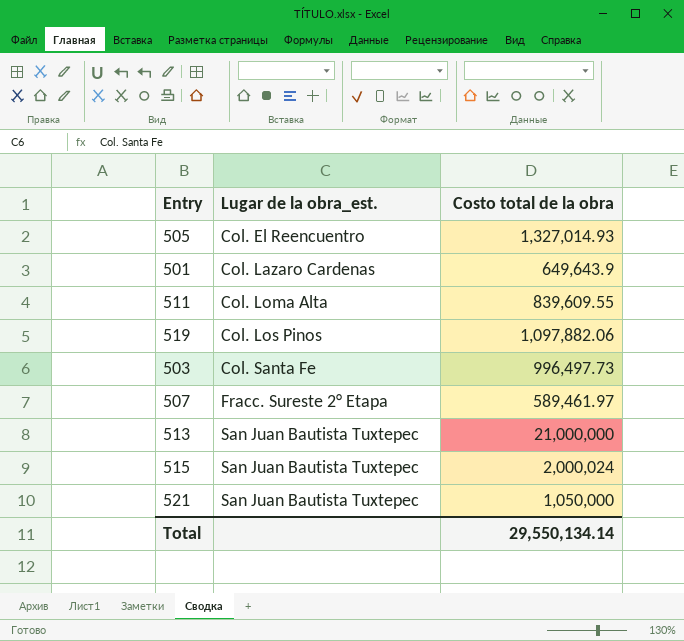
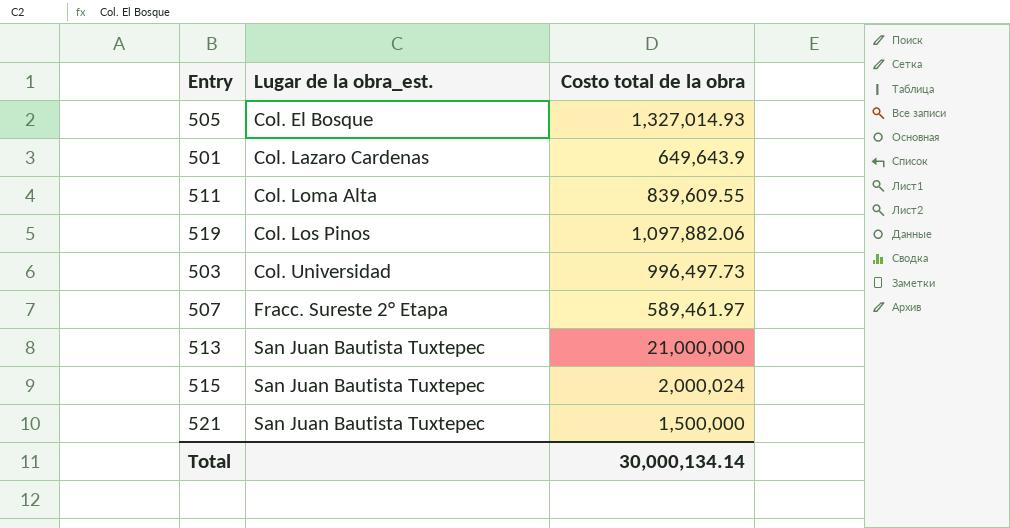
505 | Lugar de la obra_est.: Col. El Reencuentro -> Col. El Bosque
503 | Lugar de la obra_est.: Col. Santa Fe -> Col. Universidad
521 | Costo total de la obra: 1,050,000 -> 1,500,000
Total | Costo total de la obra: 29,550,134.14 -> 30,000,134.14

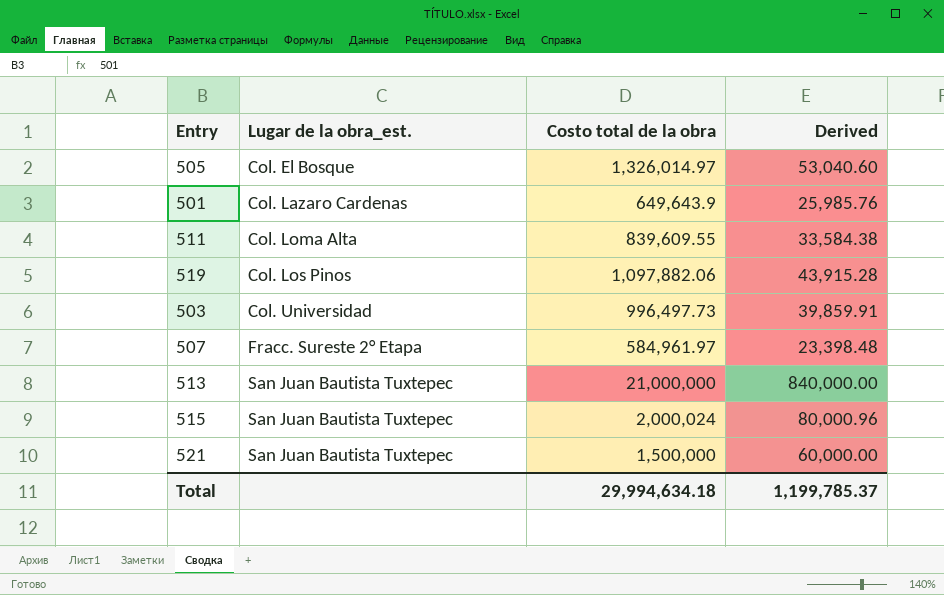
column Derived | formula: none -> [Costo total de la obra] * 0.04
505 | Costo total de la obra: 1,327,014.93 -> 1,326,014.97
507 | Costo total de la obra: 589,461.97 -> 584,961.97
Total | Costo total de la obra: 30,000,134.14 -> 29,994,634.18

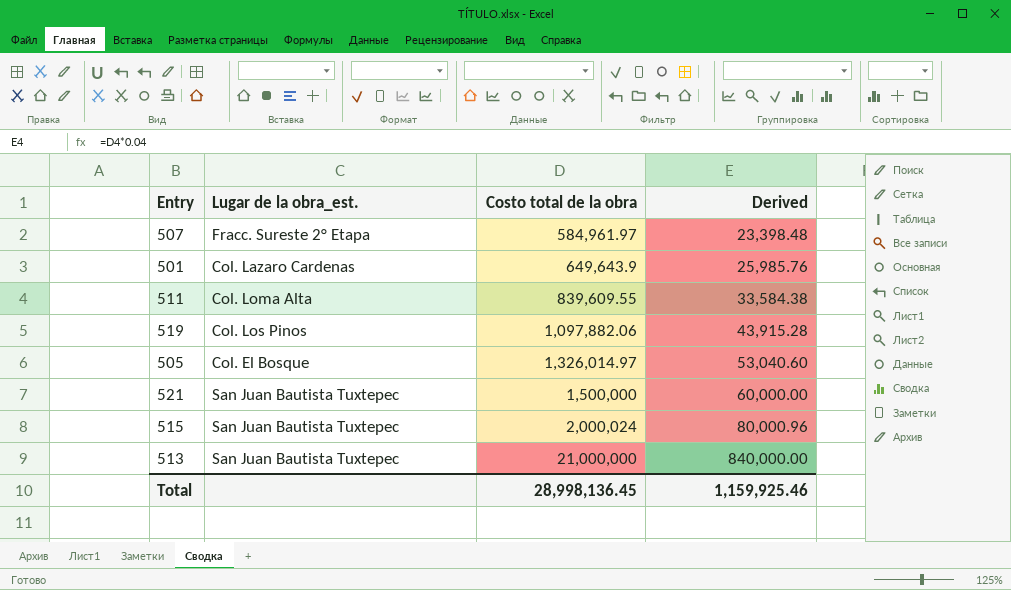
row order: Lugar de la obra_est. ascending -> Costo total de la obra ascending
row 503: Col. Universidad | 996,497.73 | 39,859.91 -> none
Total | Costo total de la obra: 29,994,634.18 -> 28,998,136.45
Total | Derived: 1,199,785.37 -> 1,159,925.46

